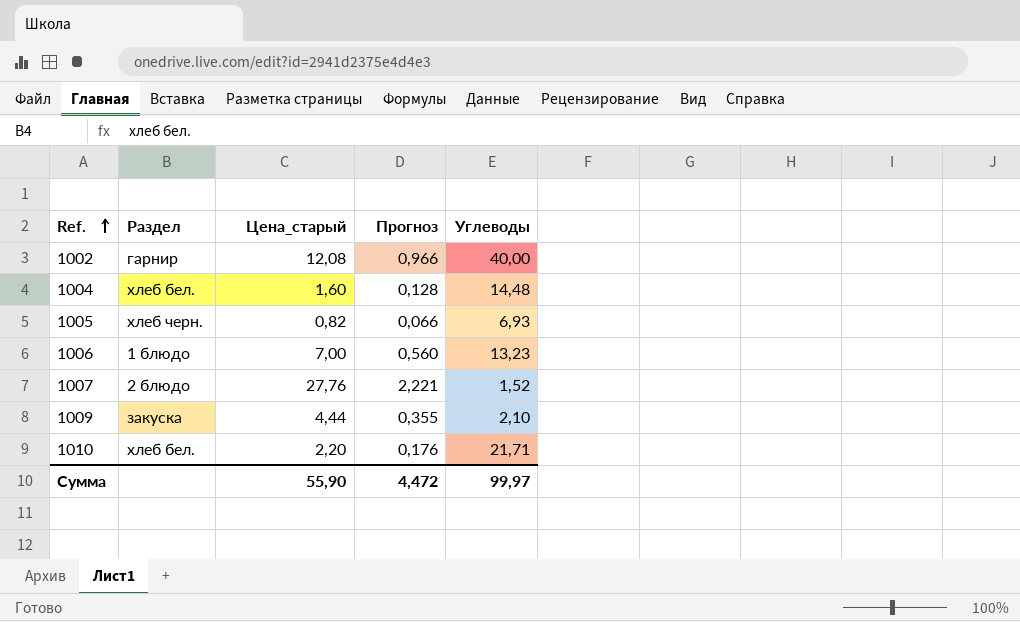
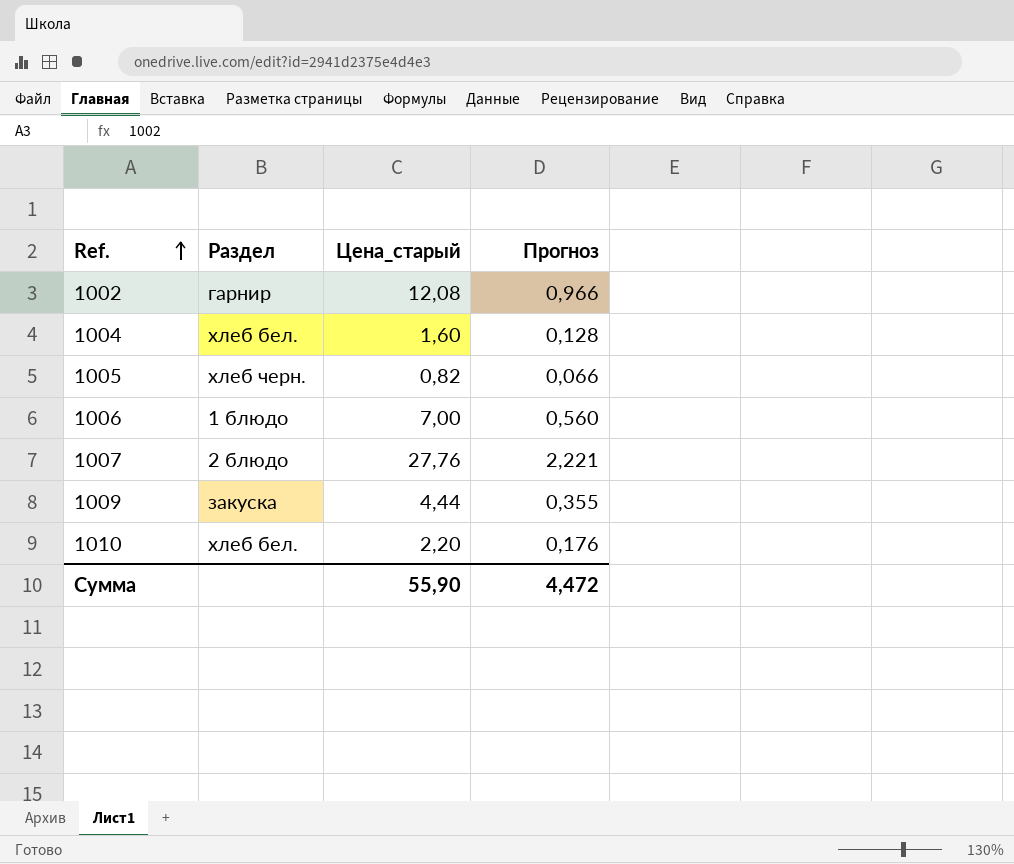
column Углеводы | position: 5 -> none

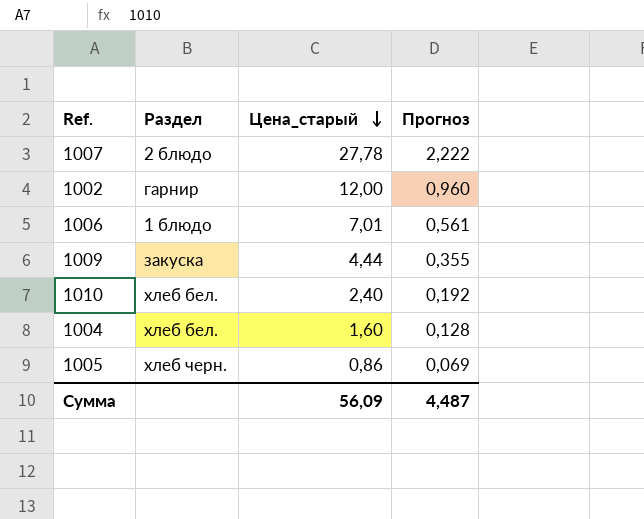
row order: Ref. ascending -> Цена_старый descending
1007 | Цена_старый: 27,76 -> 27,78
1007 | Прогноз: 2,221 -> 2,222
1002 | Цена_старый: 12,08 -> 12,00
1002 | Прогноз: 0,966 -> 0,960
1006 | Цена_старый: 7,00 -> 7,01
1006 | Прогноз: 0,560 -> 0,561
1010 | Цена_старый: 2,20 -> 2,40
1010 | Прогноз: 0,176 -> 0,192
1005 | Цена_старый: 0,82 -> 0,86
1005 | Прогноз: 0,066 -> 0,069
Сумма | Цена_старый: 55,90 -> 56,09
Сумма | Прогноз: 4,472 -> 4,487

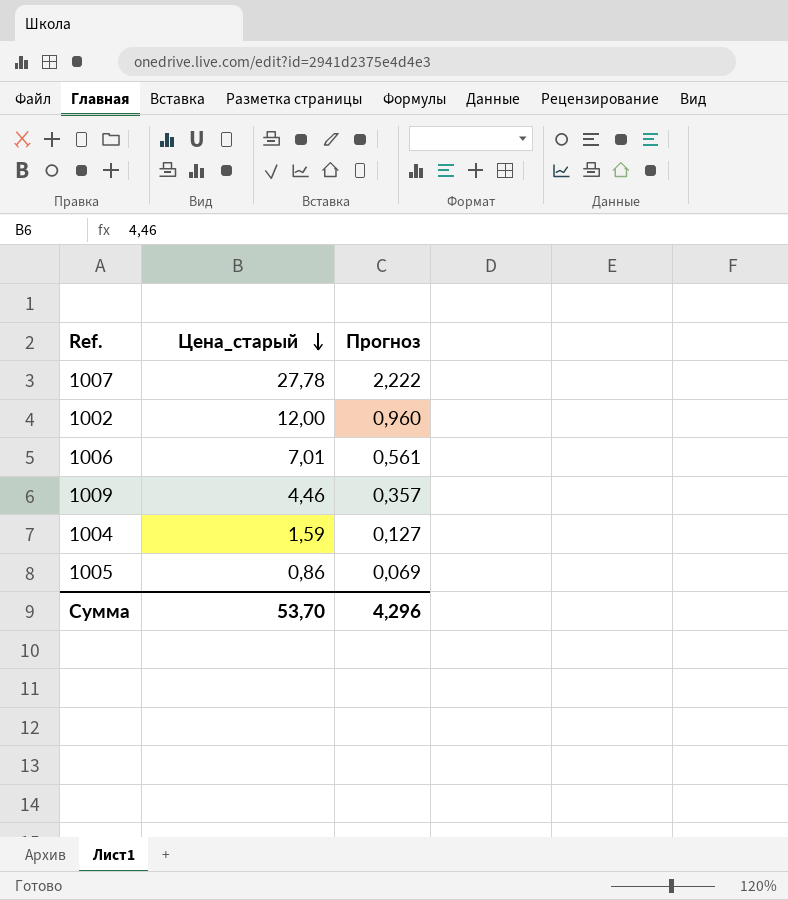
column Раздел | position: 2 -> none
row 1010: хлеб бел. | 2,40 | 0,192 -> none
1009 | Цена_старый: 4,44 -> 4,46
1009 | Прогноз: 0,355 -> 0,357
1004 | Цена_старый: 1,60 -> 1,59
1004 | Прогноз: 0,128 -> 0,127
Сумма | Цена_старый: 56,09 -> 53,70
Сумма | Прогноз: 4,487 -> 4,296

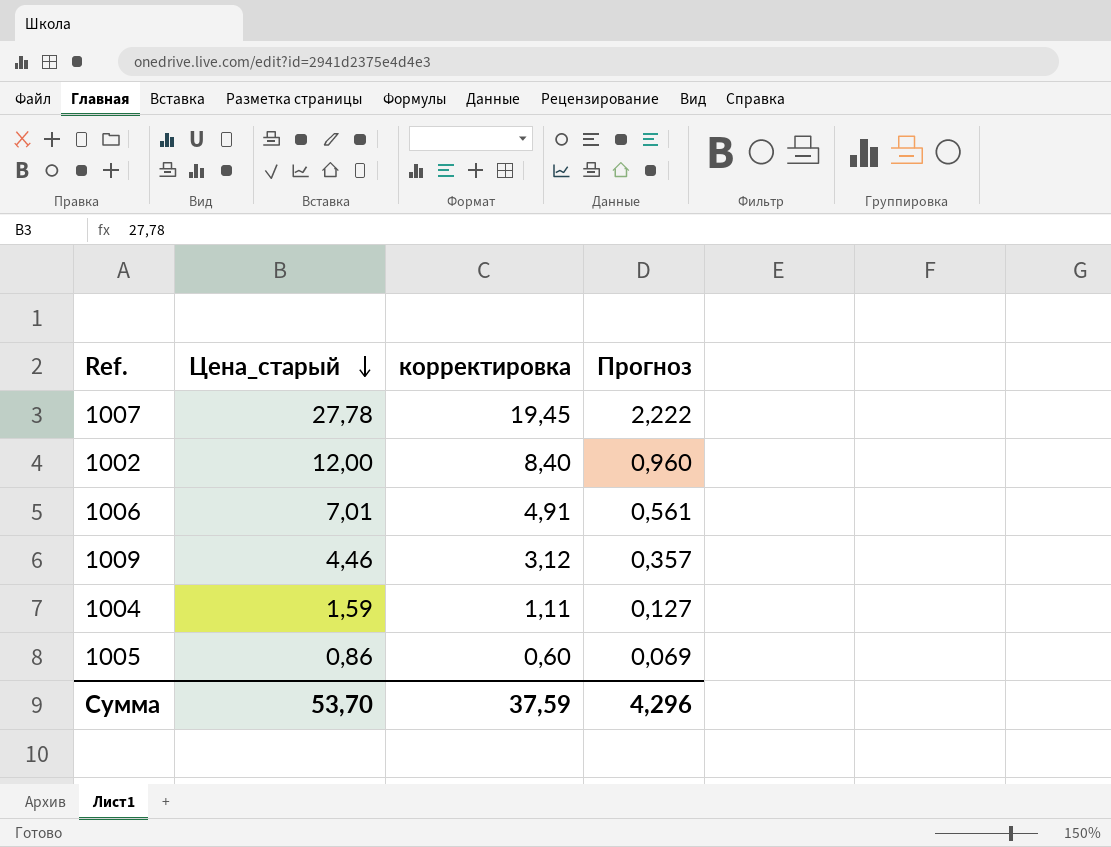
column корректировка | formula: none -> [Цена_старый] * 0,7

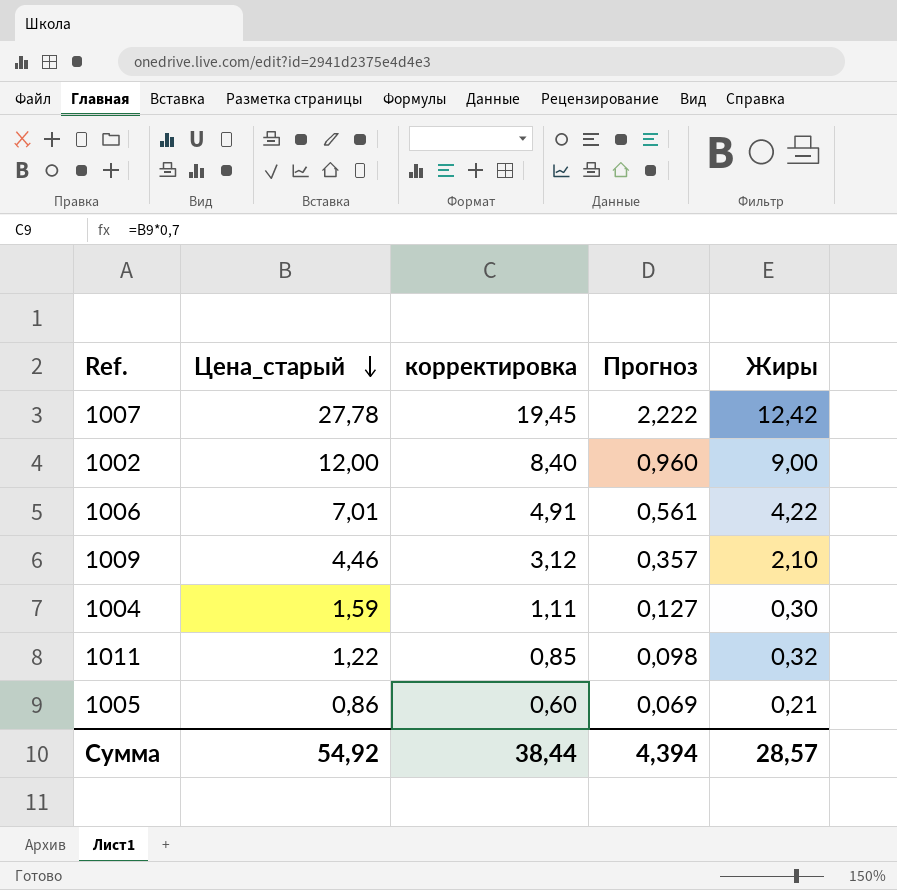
column Жиры | position: none -> 5
row 1011: none -> 1,22 | 0,85 | 0,098 | 0,32
Сумма | Цена_старый: 53,70 -> 54,92
Сумма | корректировка: 37,59 -> 38,44
Сумма | Прогноз: 4,296 -> 4,394

